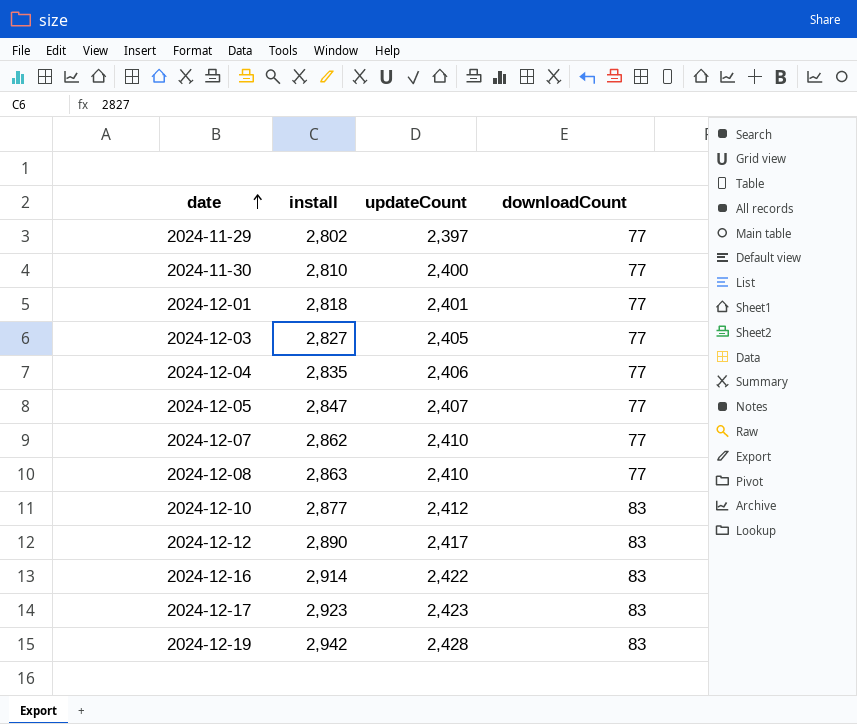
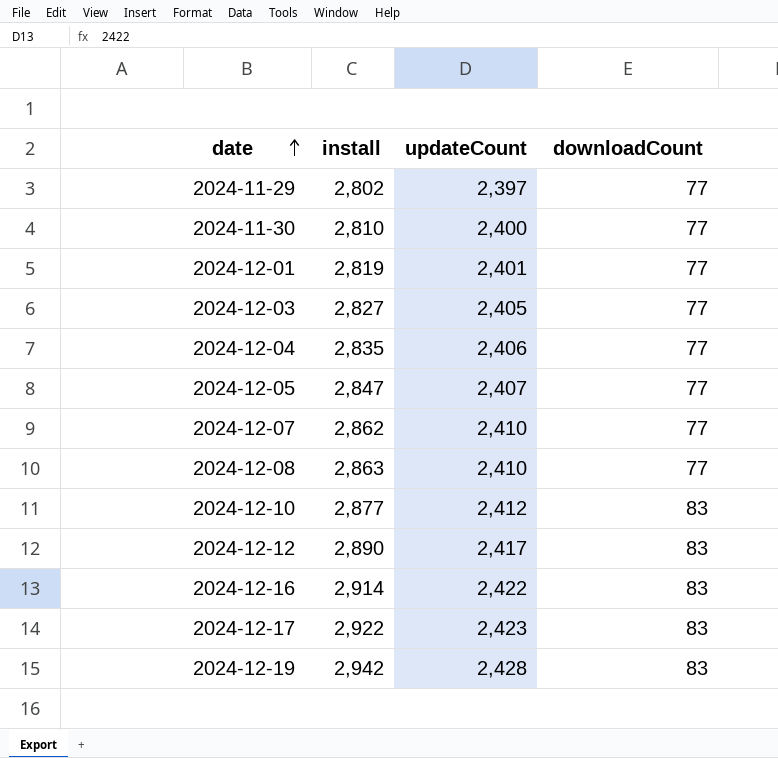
2024-12-01 | install: 2,818 -> 2,819
2024-12-17 | install: 2,923 -> 2,922

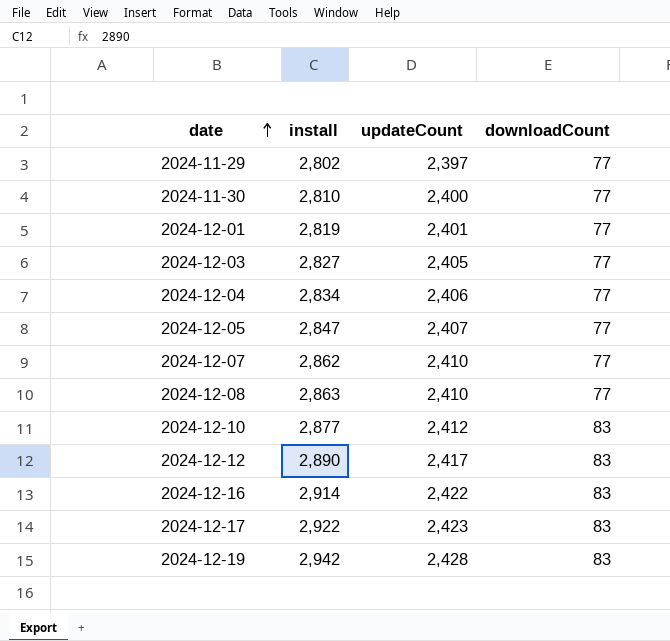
2024-12-04 | install: 2,835 -> 2,834

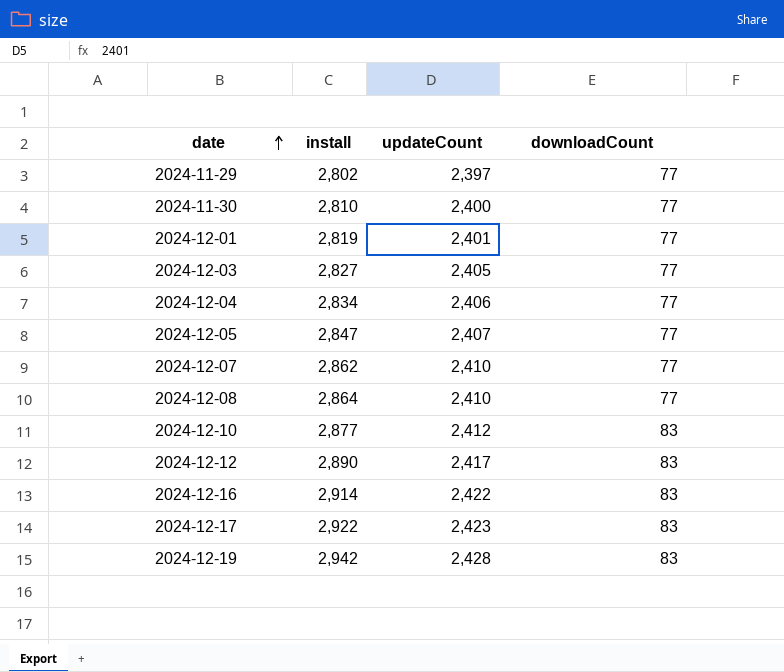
2024-12-08 | install: 2,863 -> 2,864

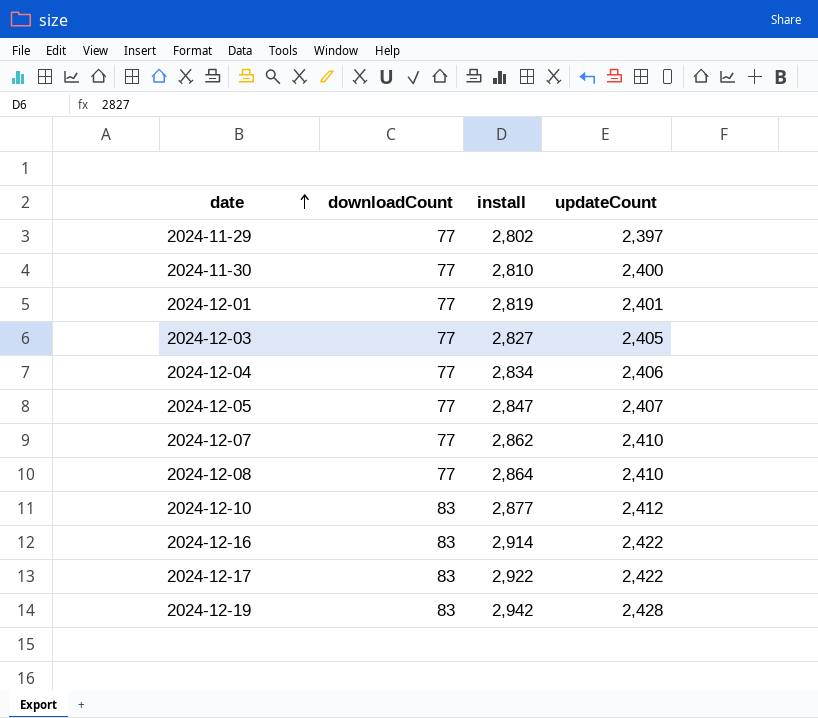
column downloadCount | position: 4 -> 2
row 2024-12-12: 2,890 | 2,417 | 83 -> none
2024-12-17 | updateCount: 2,423 -> 2,422

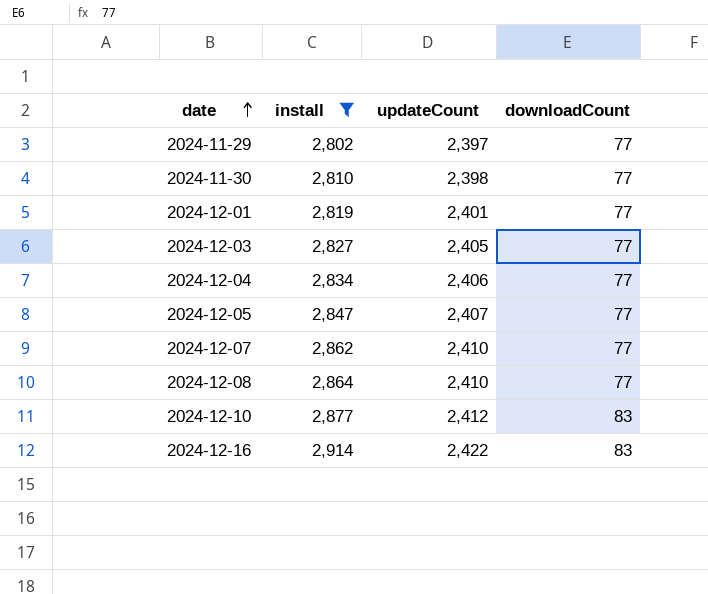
filter: none -> install <= 2,914
column downloadCount | position: 2 -> 4
2024-11-30 | updateCount: 2,400 -> 2,398

